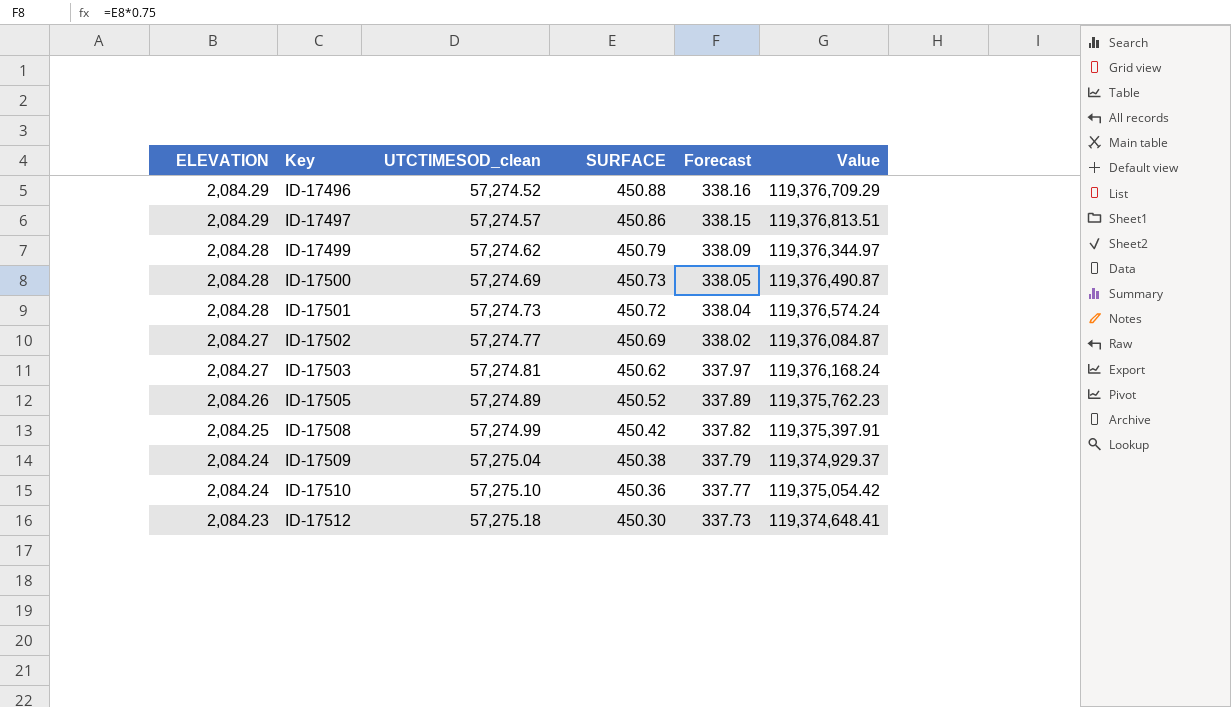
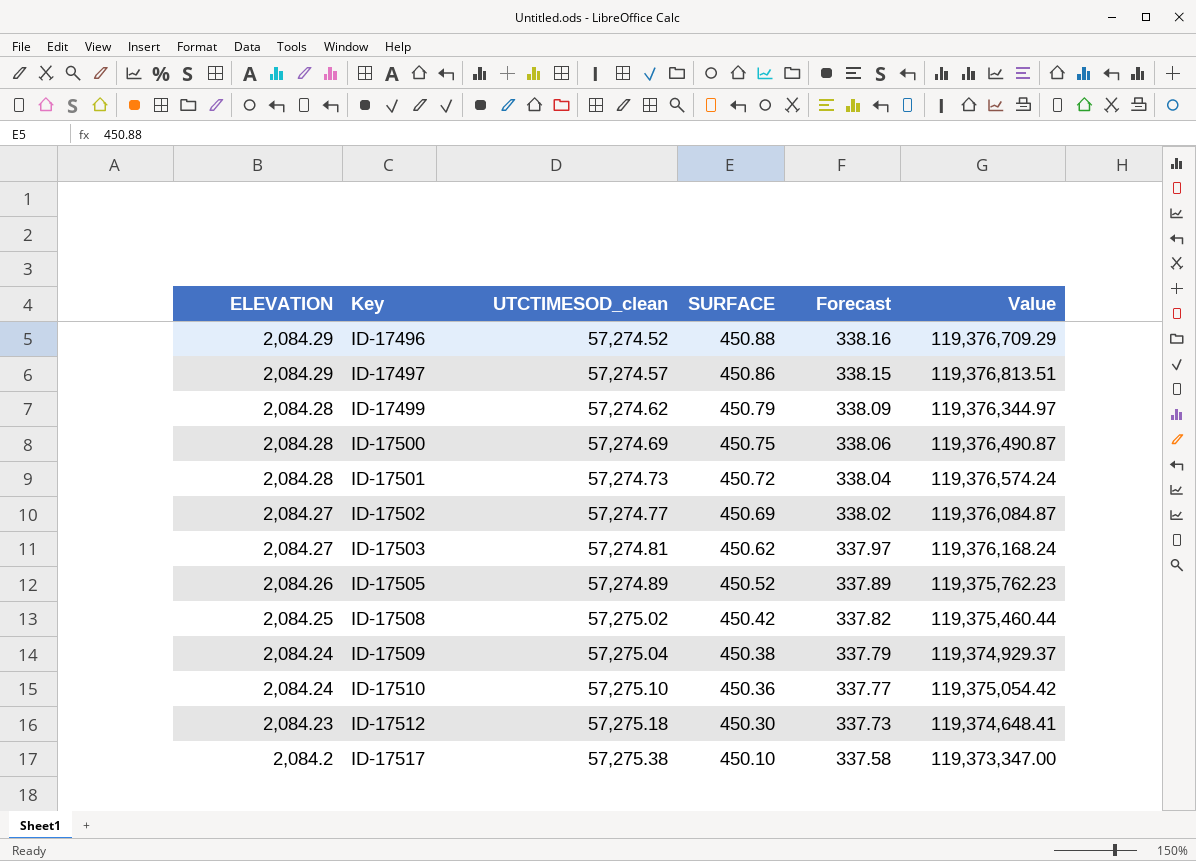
ID-17500 | SURFACE: 450.73 -> 450.75
ID-17500 | Forecast: 338.05 -> 338.06
ID-17508 | UTCTIMESOD_clean: 57,274.99 -> 57,275.02
ID-17508 | Value: 119,375,397.91 -> 119,375,460.44
row ID-17517: none -> 2,084.2 | 57,275.38 | 450.10 | 337.58 | 119,373,347.00

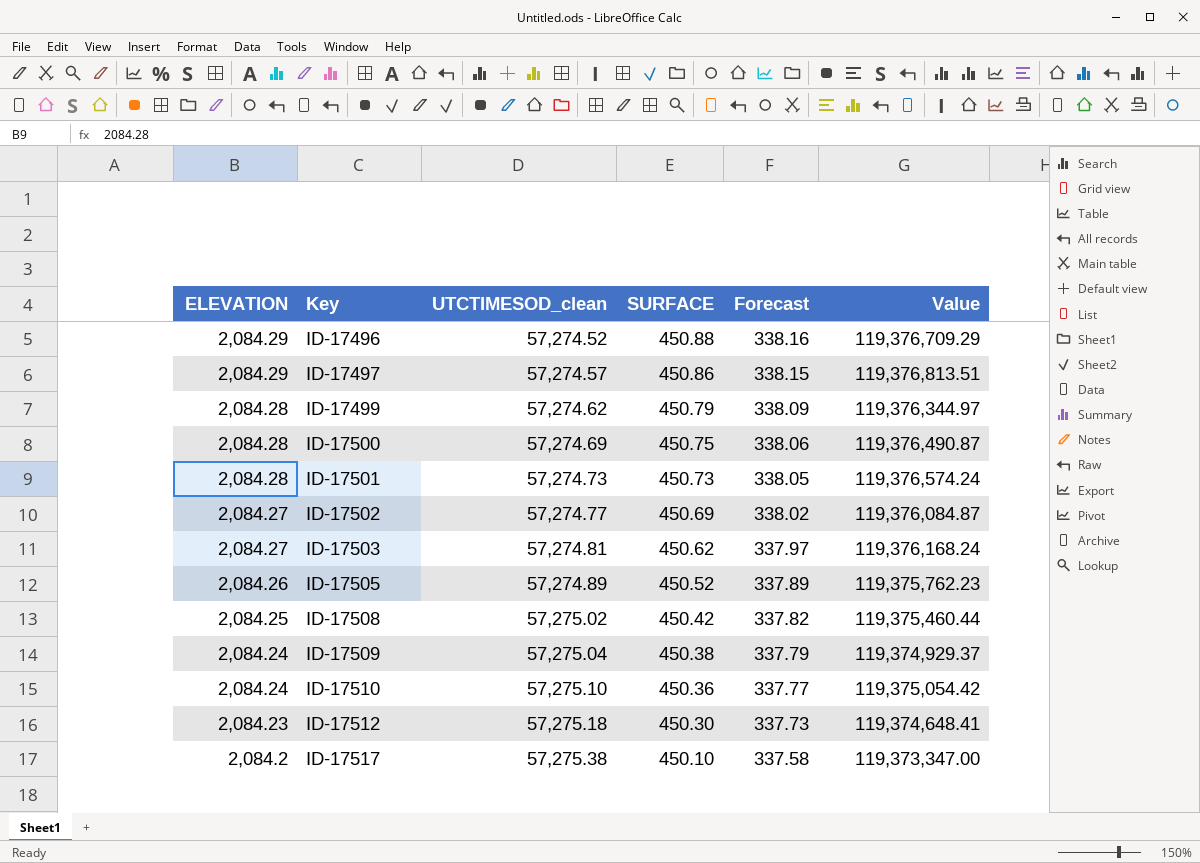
ID-17501 | SURFACE: 450.72 -> 450.73
ID-17501 | Forecast: 338.04 -> 338.05

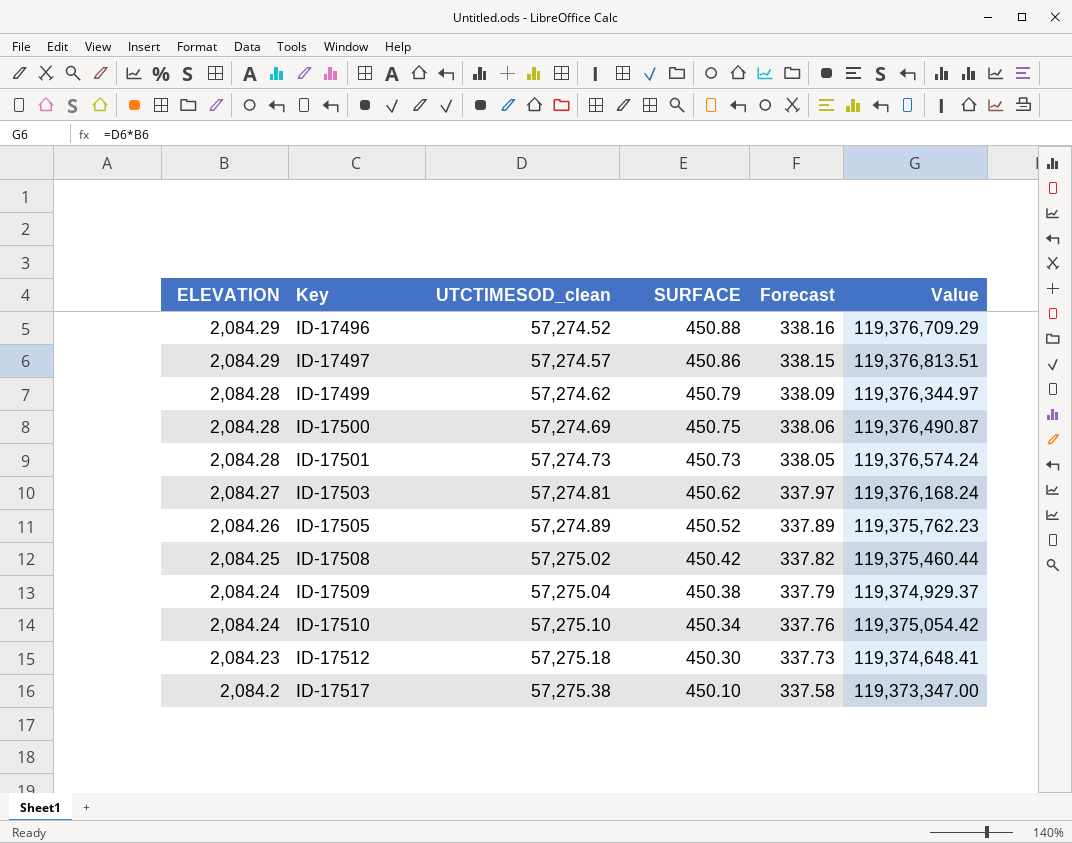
row ID-17502: 2,084.27 | 57,274.77 | 450.69 | 338.02 | 119,376,084.87 -> none
ID-17510 | SURFACE: 450.36 -> 450.34
ID-17510 | Forecast: 337.77 -> 337.76

